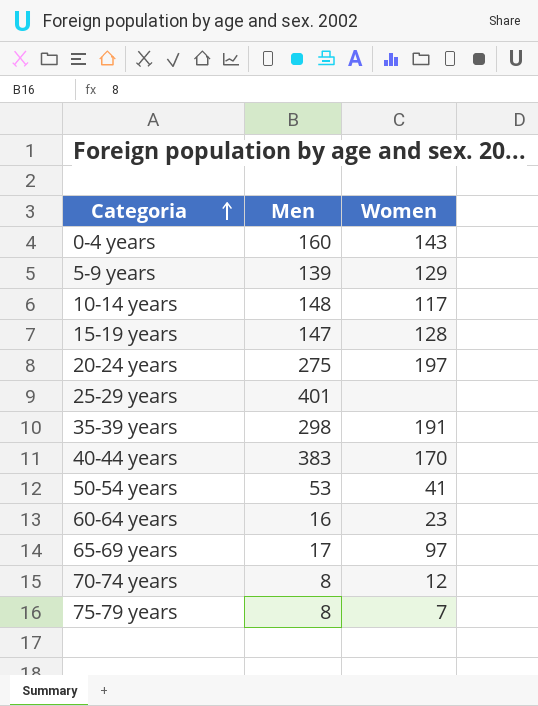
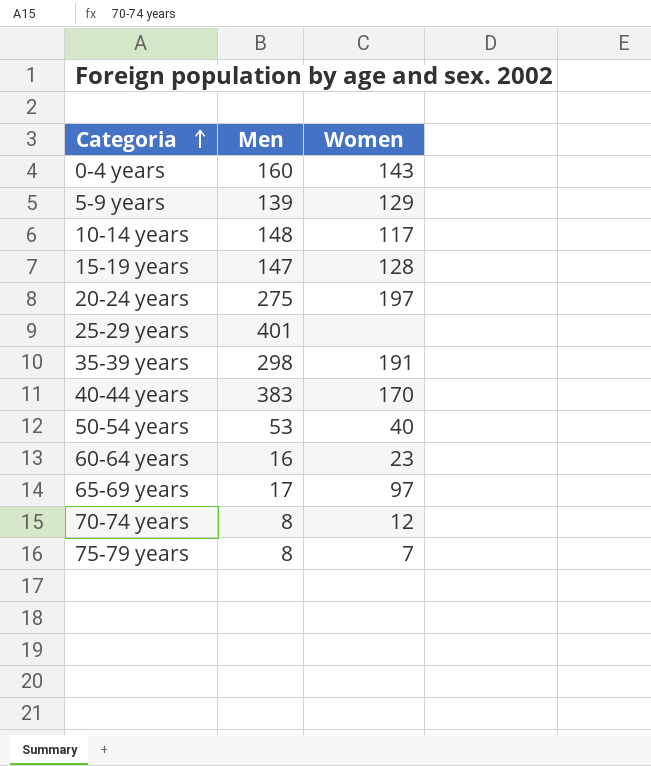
50-54 years | Women: 41 -> 40

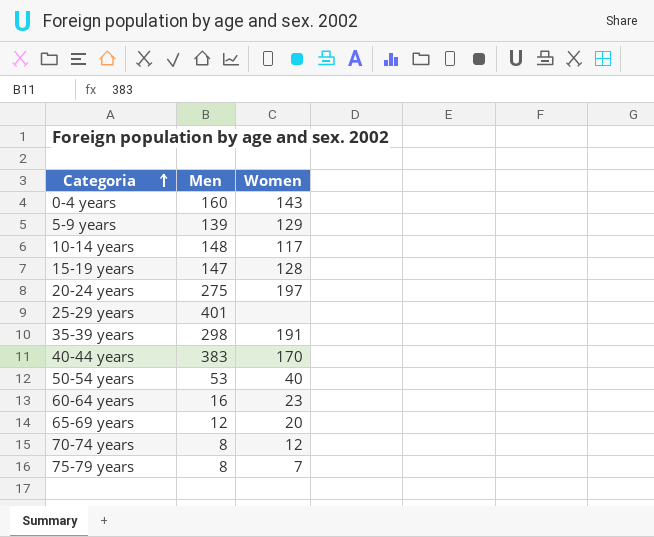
65-69 years | Men: 17 -> 12
65-69 years | Women: 97 -> 20

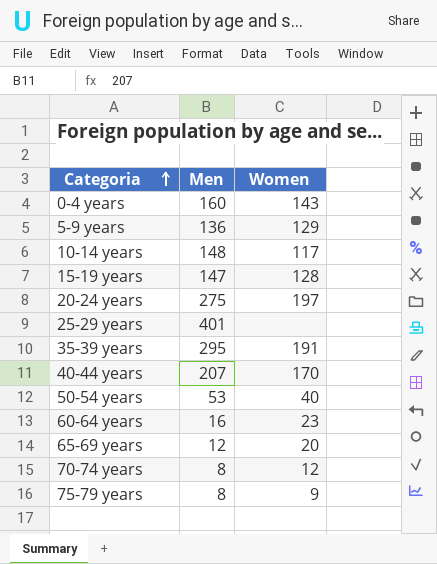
5-9 years | Men: 139 -> 136
35-39 years | Men: 298 -> 295
40-44 years | Men: 383 -> 207
75-79 years | Women: 7 -> 9

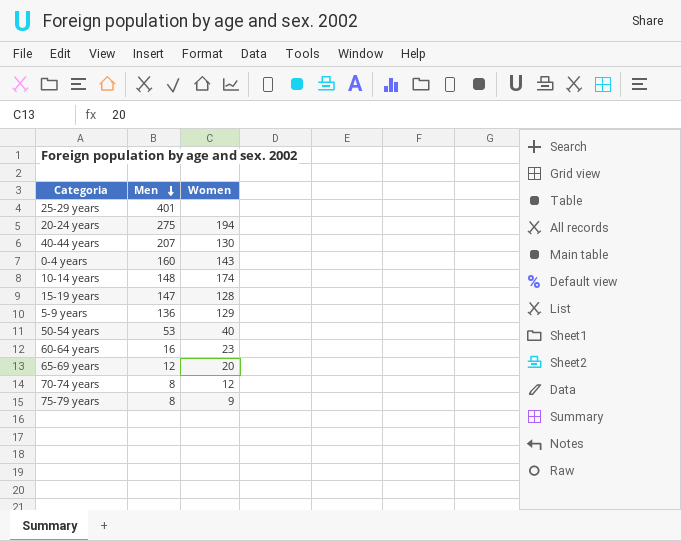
row order: Categoria ascending -> Men descending
row 35-39 years: 295 | 191 -> none
20-24 years | Women: 197 -> 194
40-44 years | Women: 170 -> 130
10-14 years | Women: 117 -> 174

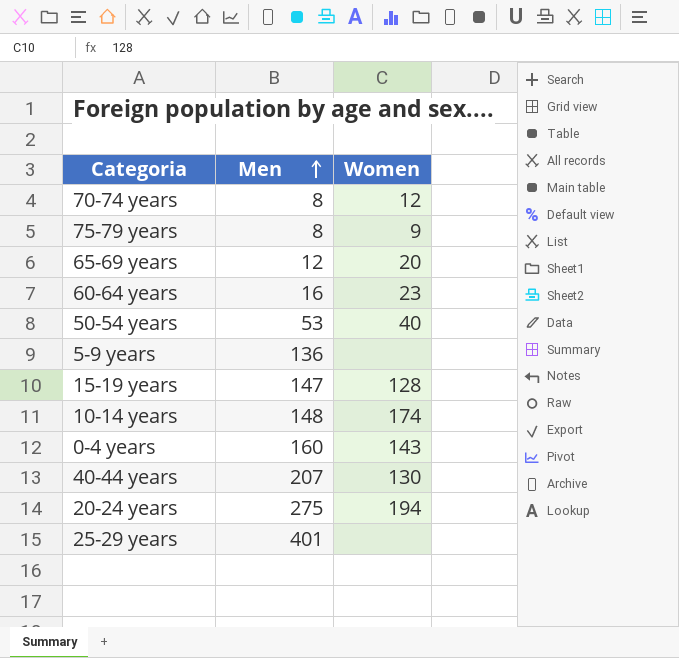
row order: Men descending -> Men ascending
5-9 years | Women: 129 -> none

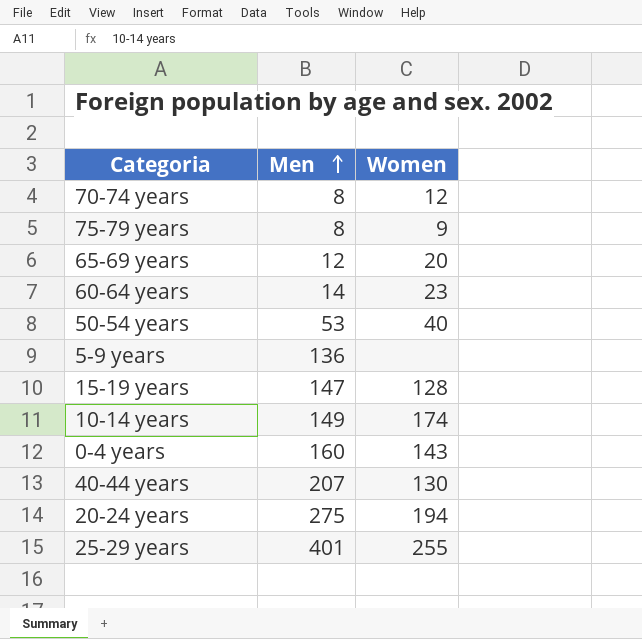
60-64 years | Men: 16 -> 14
10-14 years | Men: 148 -> 149
25-29 years | Women: none -> 255

